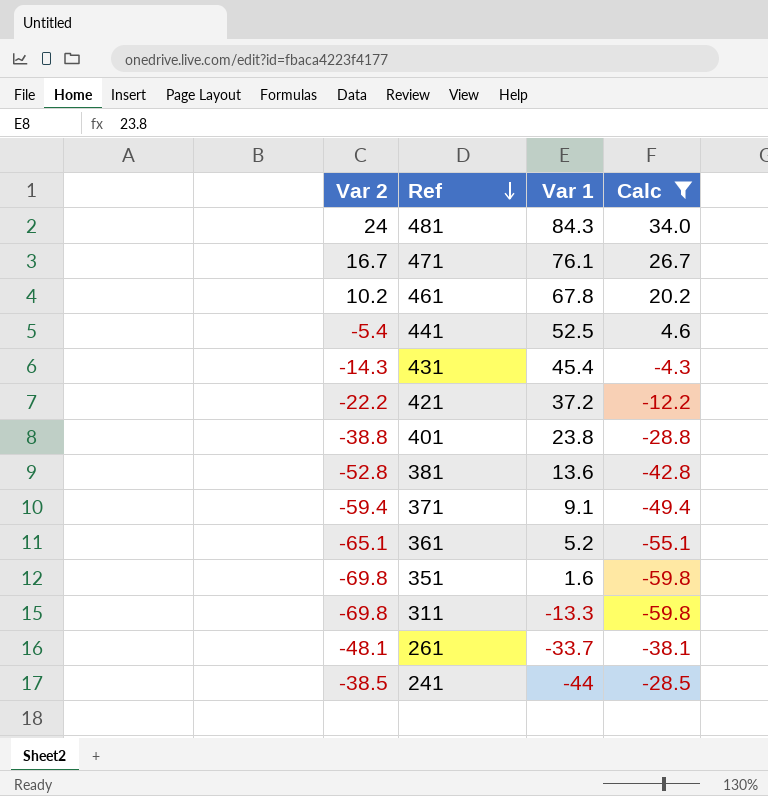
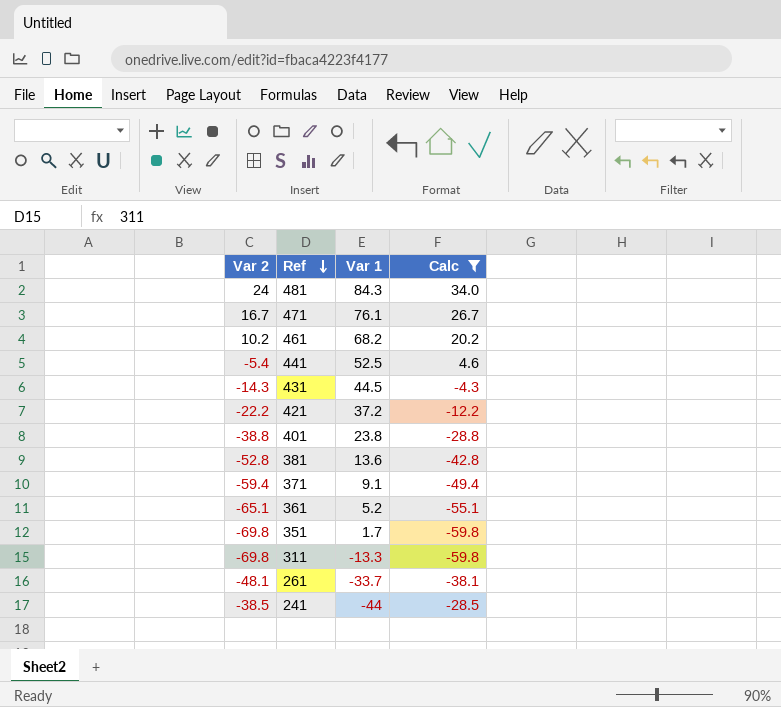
461 | Var 1: 67.8 -> 68.2
431 | Var 1: 45.4 -> 44.5
351 | Var 1: 1.6 -> 1.7

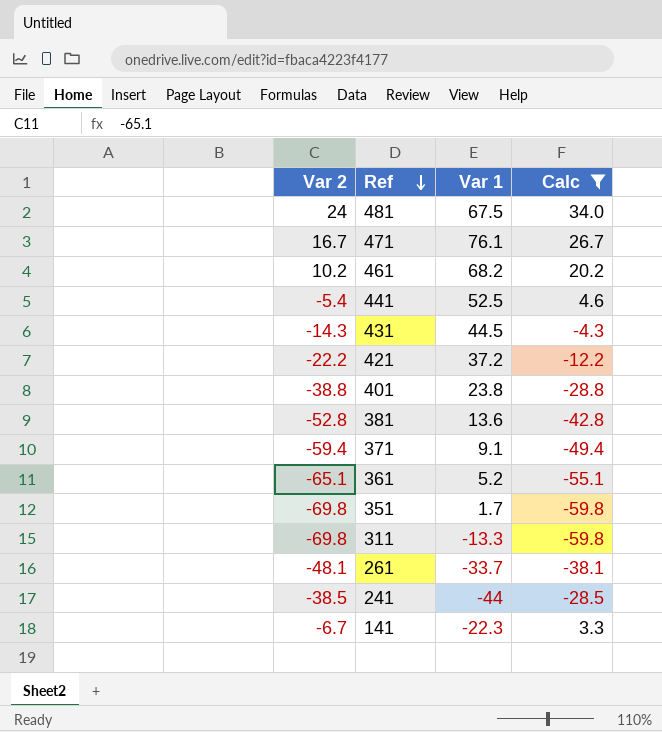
481 | Var 1: 84.3 -> 67.5
row 141: none -> -6.7 | -22.3 | 3.3

